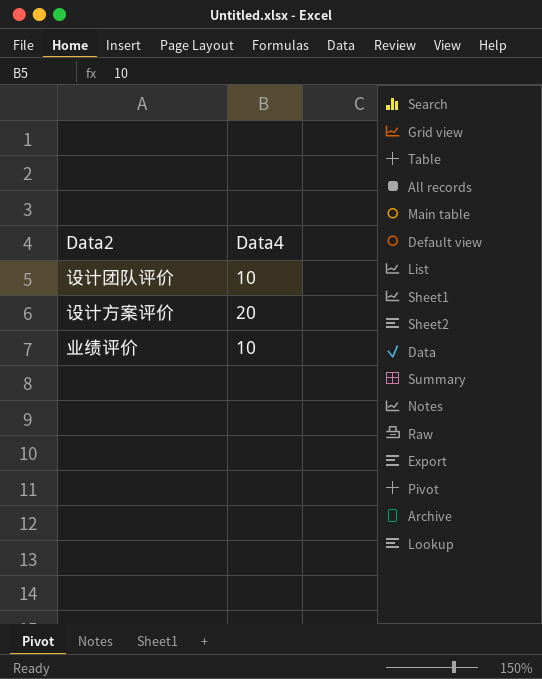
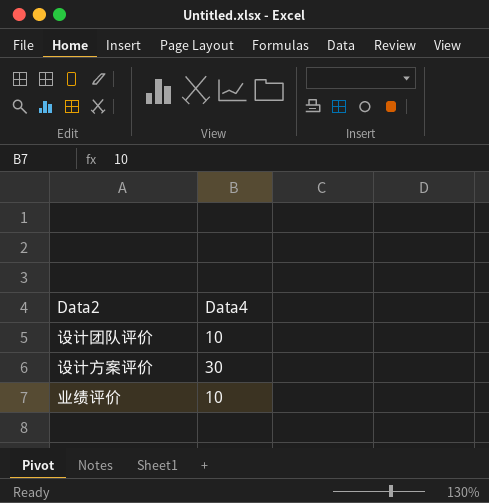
设计方案评价 | Data4: 20 -> 30

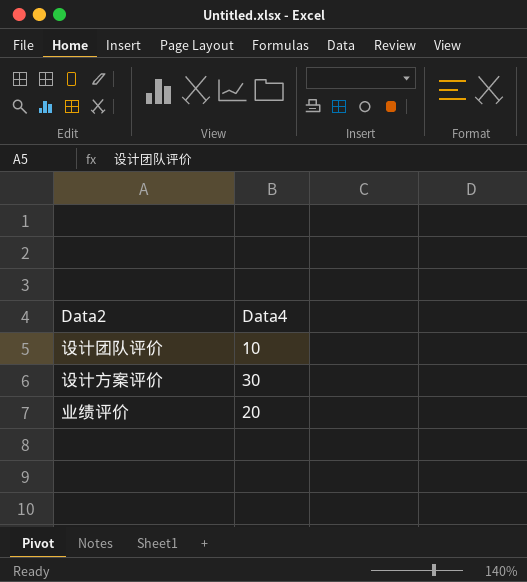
业绩评价 | Data4: 10 -> 20

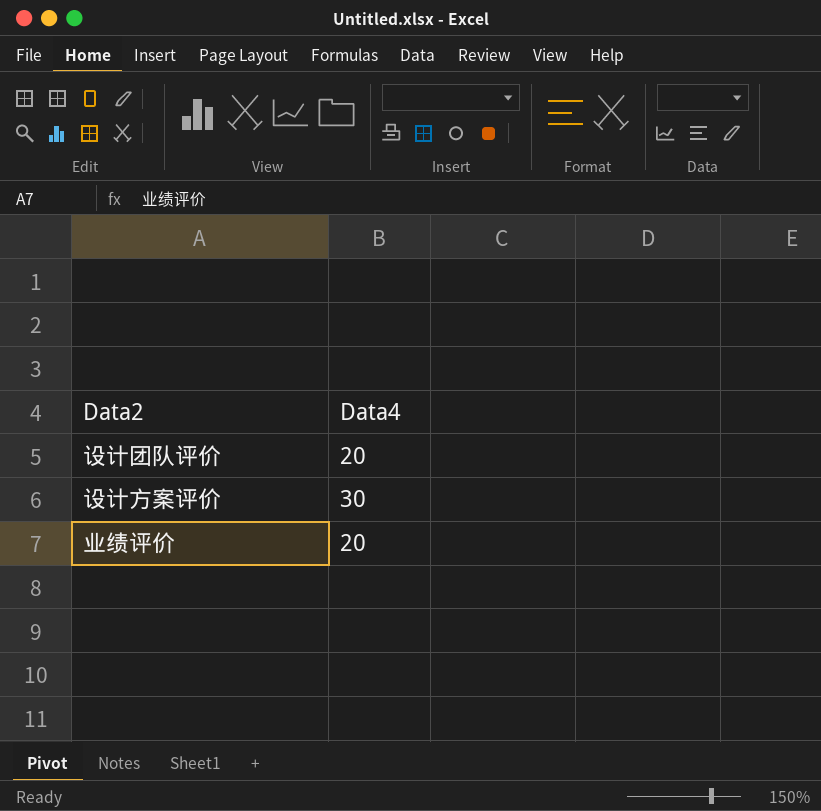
设计团队评价 | Data4: 10 -> 20

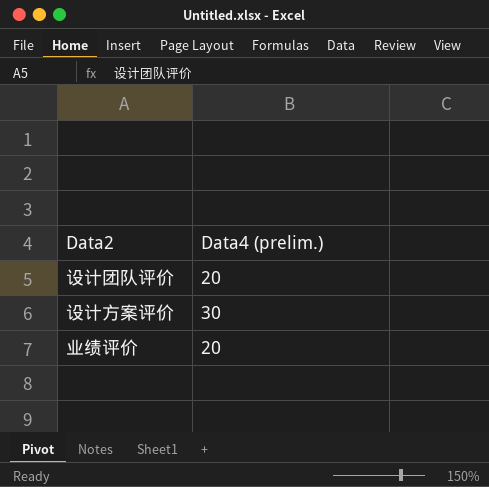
column name: Data4 -> Data4 (prelim.)

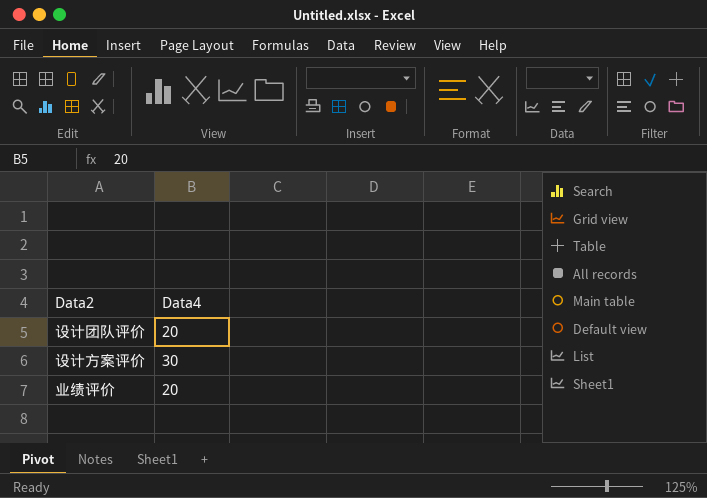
column name: Data4 (prelim.) -> Data4

